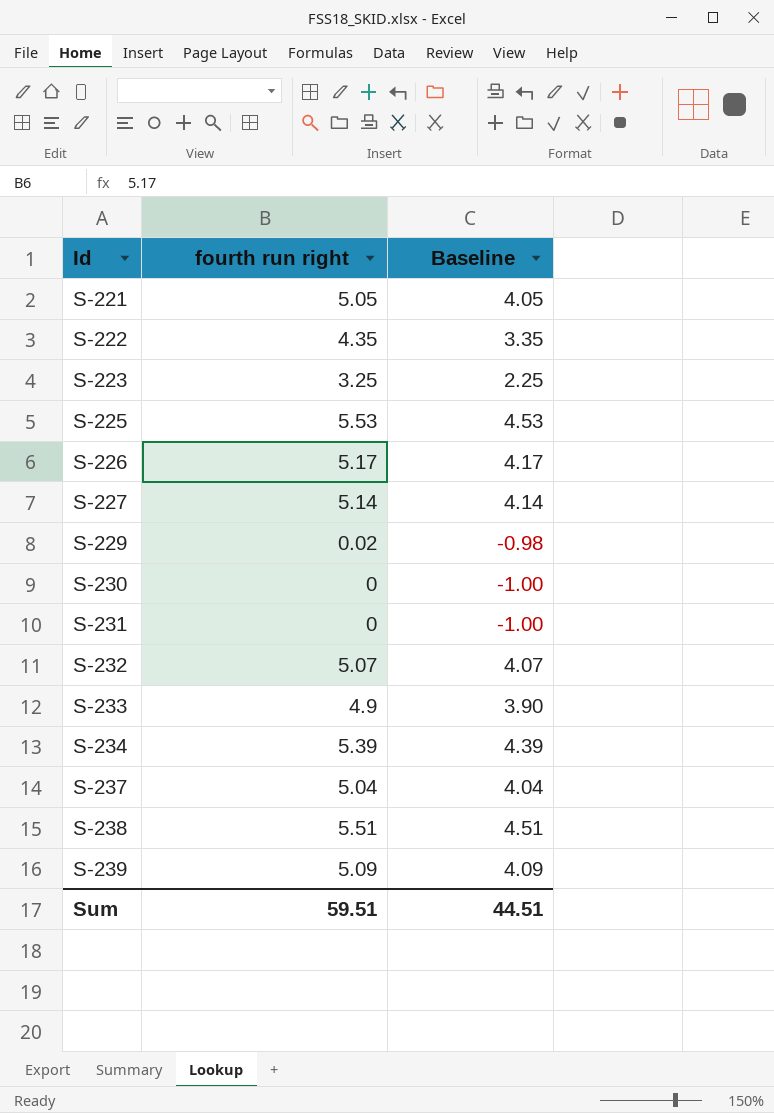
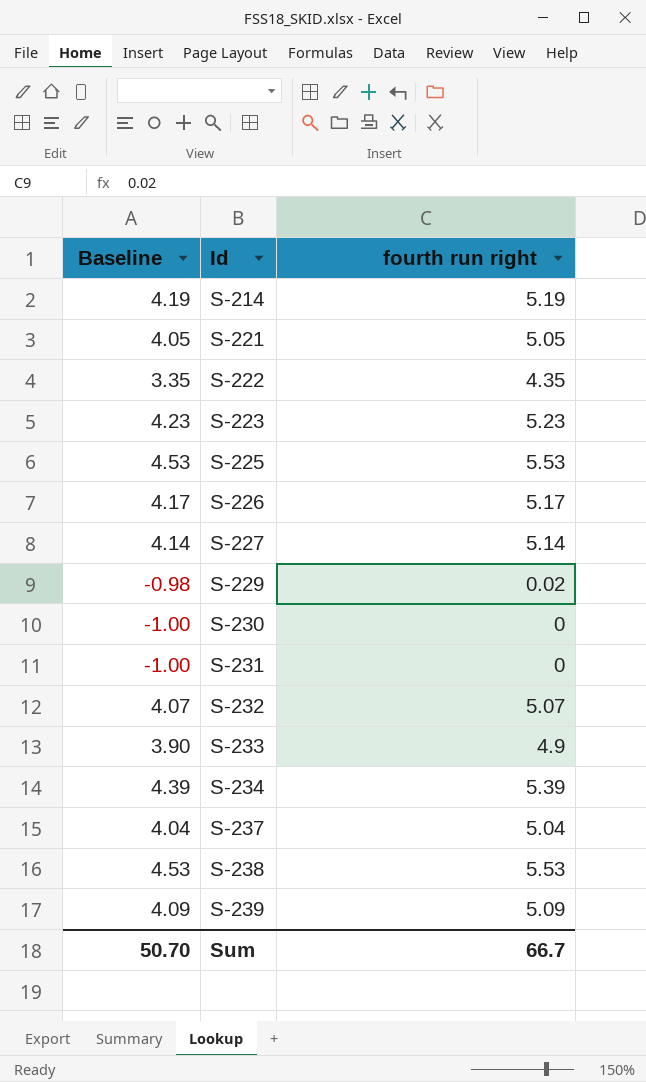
column Baseline | position: 3 -> 1
row S-214: none -> 4.19 | 5.19
S-223 | Baseline: 2.25 -> 4.23
S-223 | fourth run right: 3.25 -> 5.23
S-238 | Baseline: 4.51 -> 4.53
S-238 | fourth run right: 5.51 -> 5.53
Sum | Baseline: 44.51 -> 50.70
Sum | fourth run right: 59.51 -> 66.7

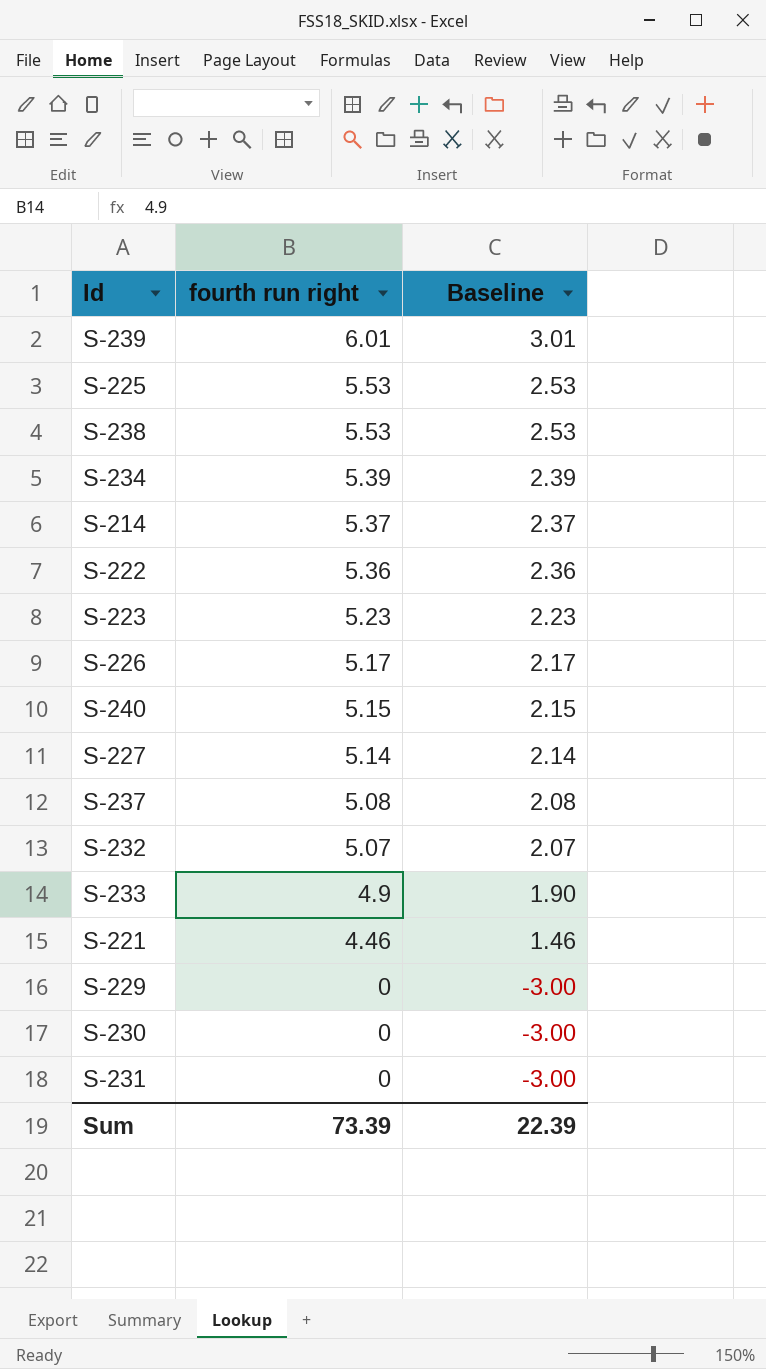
row order: Id ascending -> fourth run right descending
column Baseline | formula: [fourth run right] - 1 -> [fourth run right] - 3
column Baseline | position: 1 -> 3
S-239 | fourth run right: 5.09 -> 6.01
S-214 | fourth run right: 5.19 -> 5.37
S-222 | fourth run right: 4.35 -> 5.36
row S-240: none -> 5.15 | 2.15
S-237 | fourth run right: 5.04 -> 5.08
S-221 | fourth run right: 5.05 -> 4.46
S-229 | fourth run right: 0.02 -> 0
Sum | fourth run right: 66.7 -> 73.39
Sum | Baseline: 50.70 -> 22.39

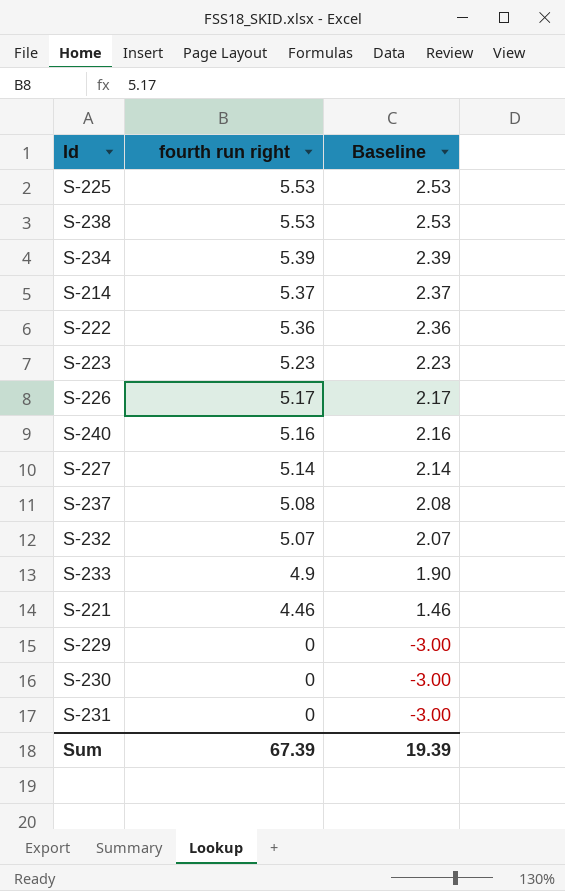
row S-239: 6.01 | 3.01 -> none
S-240 | fourth run right: 5.15 -> 5.16
S-240 | Baseline: 2.15 -> 2.16
Sum | fourth run right: 73.39 -> 67.39
Sum | Baseline: 22.39 -> 19.39

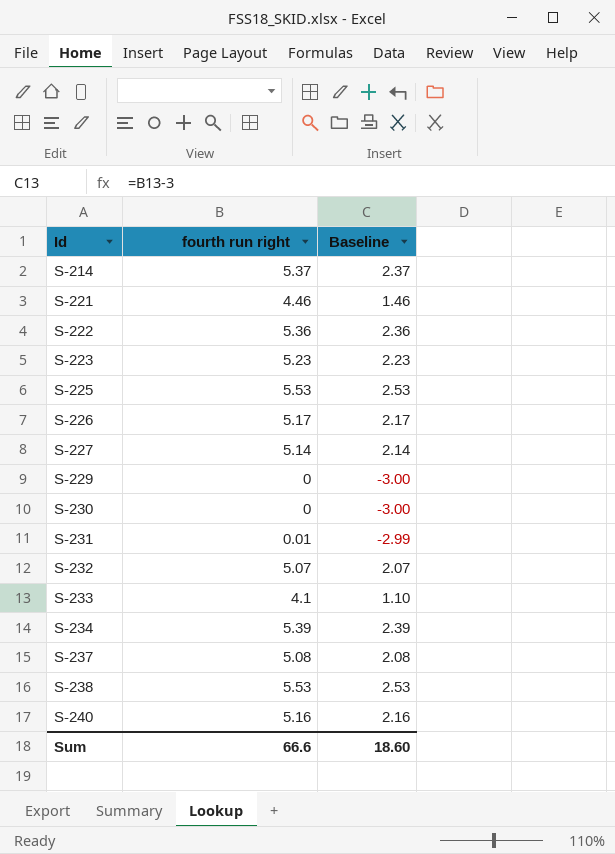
row order: fourth run right descending -> Id ascending
S-231 | fourth run right: 0 -> 0.01
S-231 | Baseline: -3.00 -> -2.99
S-233 | fourth run right: 4.9 -> 4.1
S-233 | Baseline: 1.90 -> 1.10
Sum | fourth run right: 67.39 -> 66.6
Sum | Baseline: 19.39 -> 18.60

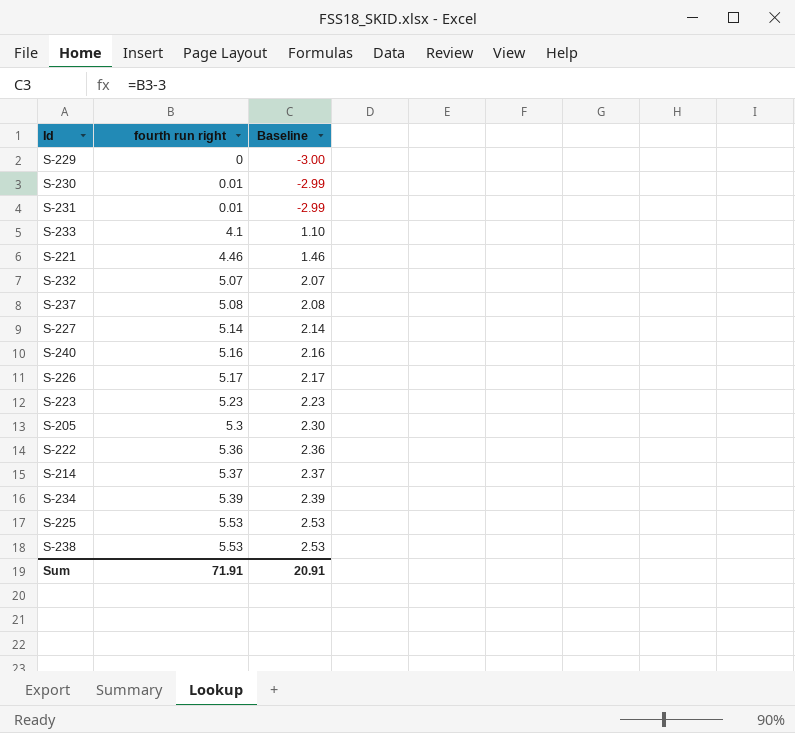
row order: Id ascending -> fourth run right ascending
S-230 | fourth run right: 0 -> 0.01
S-230 | Baseline: -3.00 -> -2.99
row S-205: none -> 5.3 | 2.30
Sum | fourth run right: 66.6 -> 71.91
Sum | Baseline: 18.60 -> 20.91

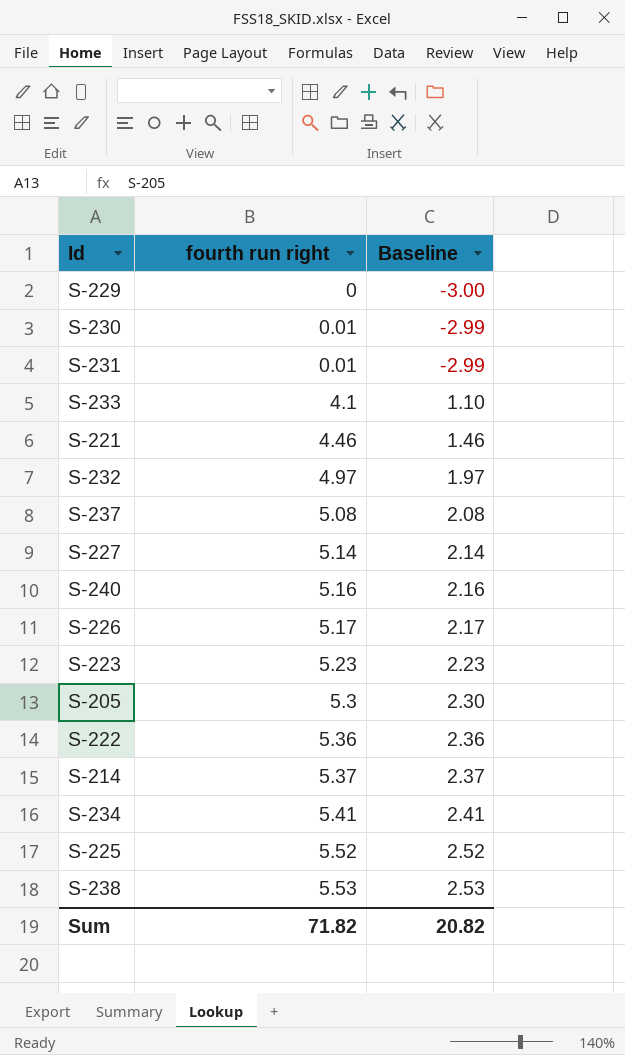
S-232 | fourth run right: 5.07 -> 4.97
S-232 | Baseline: 2.07 -> 1.97
S-234 | fourth run right: 5.39 -> 5.41
S-234 | Baseline: 2.39 -> 2.41
S-225 | fourth run right: 5.53 -> 5.52
S-225 | Baseline: 2.53 -> 2.52
Sum | fourth run right: 71.91 -> 71.82
Sum | Baseline: 20.91 -> 20.82

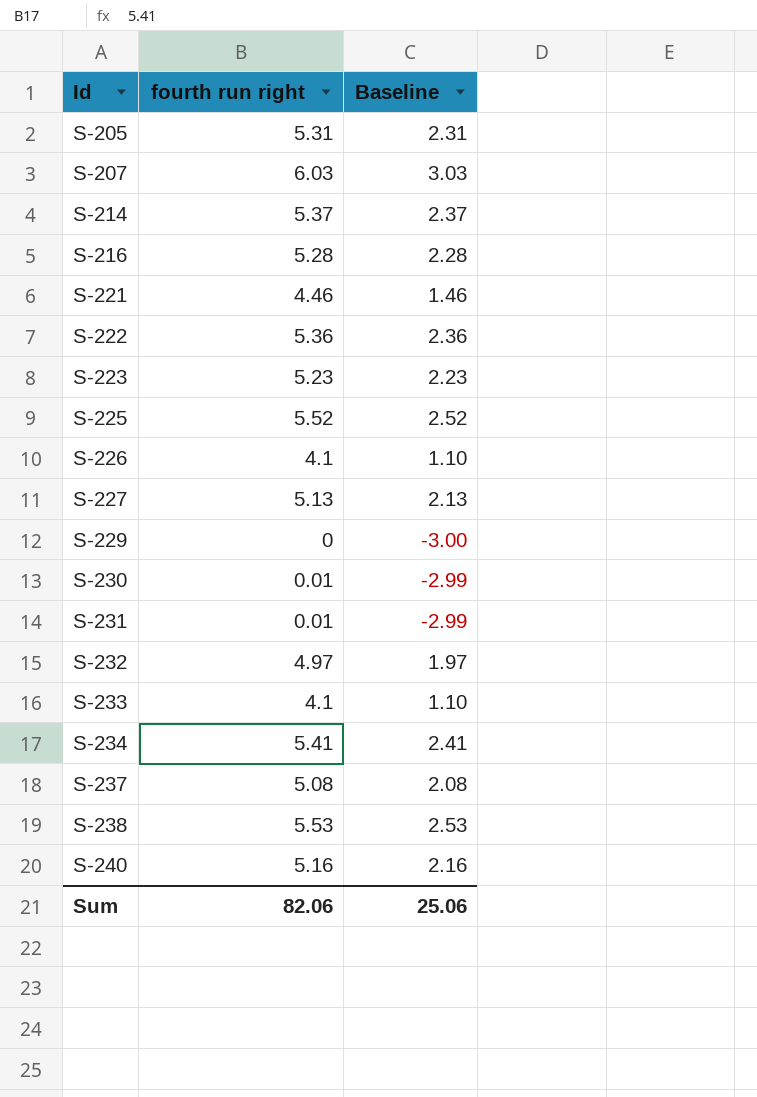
row order: fourth run right ascending -> Id ascending
S-205 | fourth run right: 5.3 -> 5.31
S-205 | Baseline: 2.30 -> 2.31
row S-207: none -> 6.03 | 3.03
row S-216: none -> 5.28 | 2.28
S-226 | fourth run right: 5.17 -> 4.1
S-226 | Baseline: 2.17 -> 1.10
S-227 | fourth run right: 5.14 -> 5.13
S-227 | Baseline: 2.14 -> 2.13
Sum | fourth run right: 71.82 -> 82.06
Sum | Baseline: 20.82 -> 25.06

